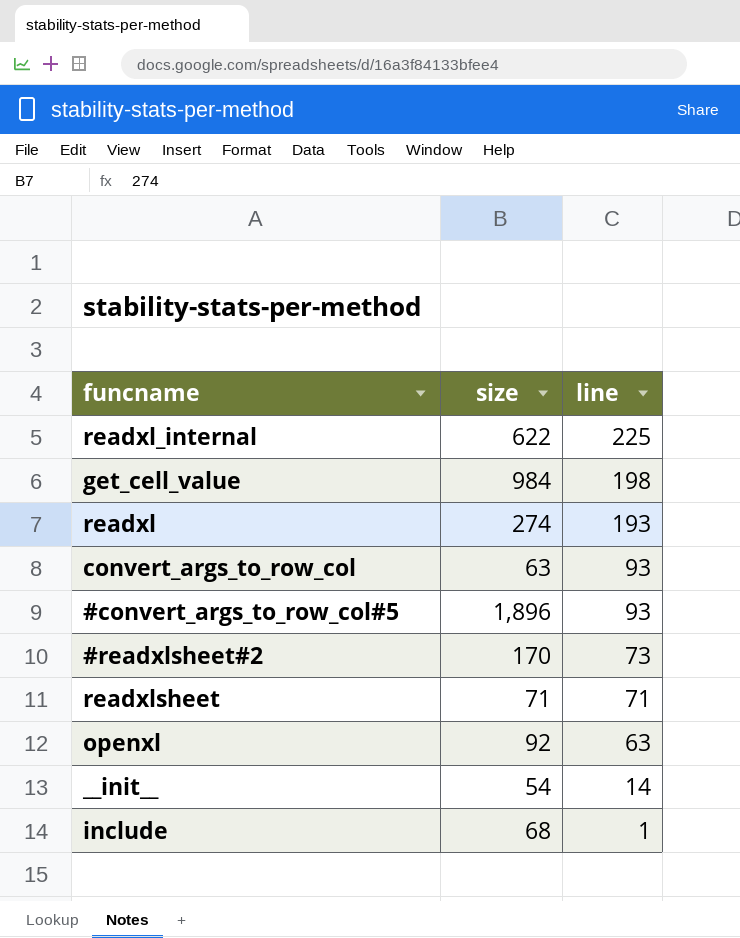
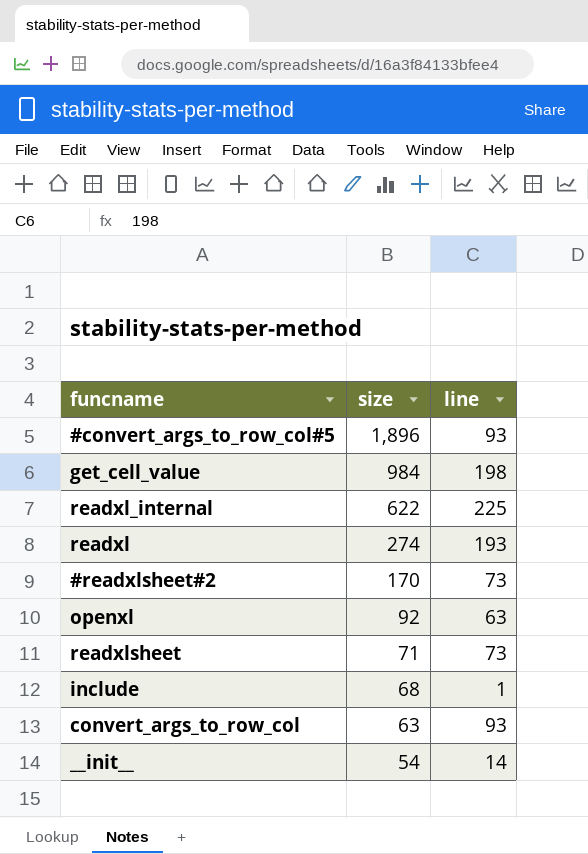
row order: line descending -> size descending
readxlsheet | line: 71 -> 73

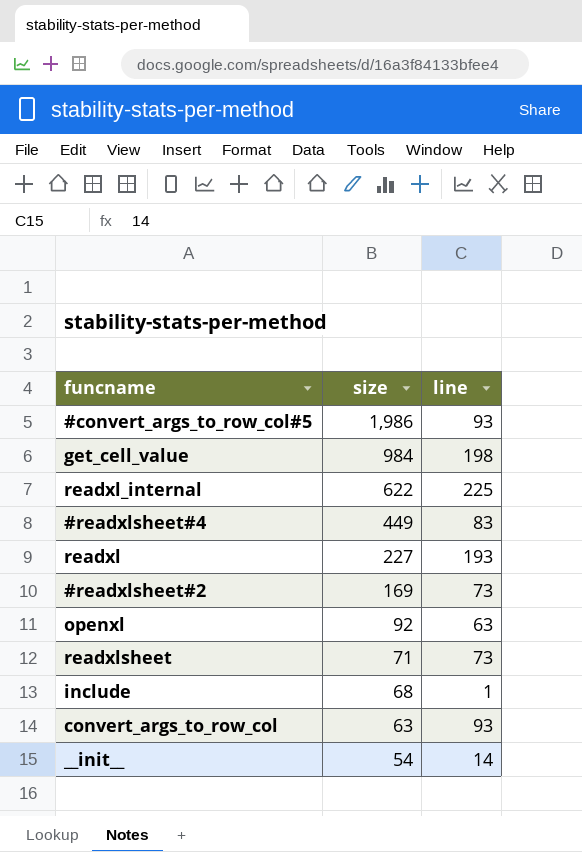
#convert_args_to_row_col#5 | size: 1,896 -> 1,986
row #readxlsheet#4: none -> 449 | 83
readxl | size: 274 -> 227
#readxlsheet#2 | size: 170 -> 169

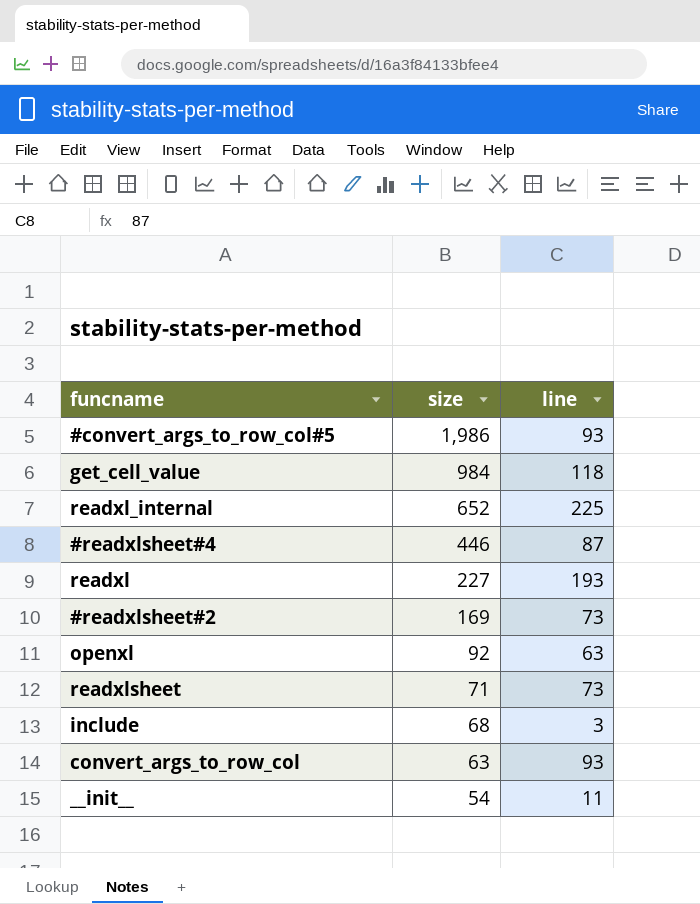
get_cell_value | line: 198 -> 118
readxl_internal | size: 622 -> 652
#readxlsheet#4 | size: 449 -> 446
#readxlsheet#4 | line: 83 -> 87
include | line: 1 -> 3
__init__ | line: 14 -> 11

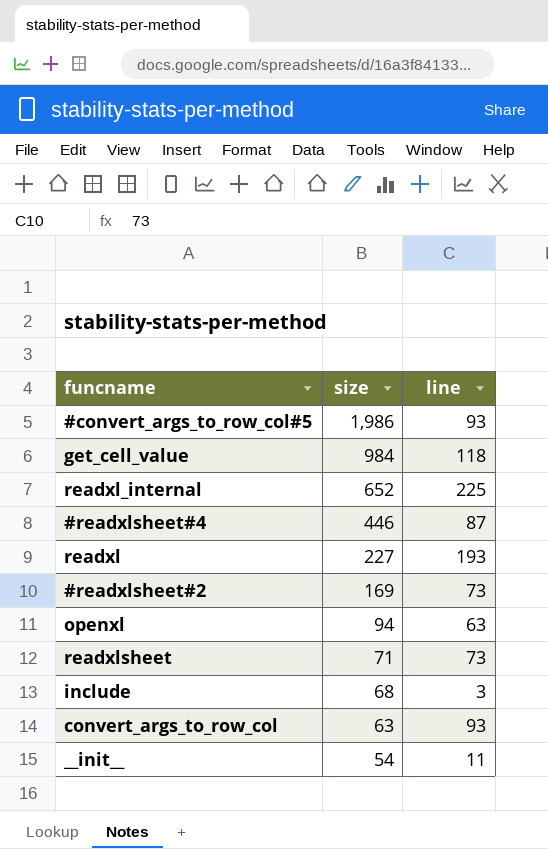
openxl | size: 92 -> 94

